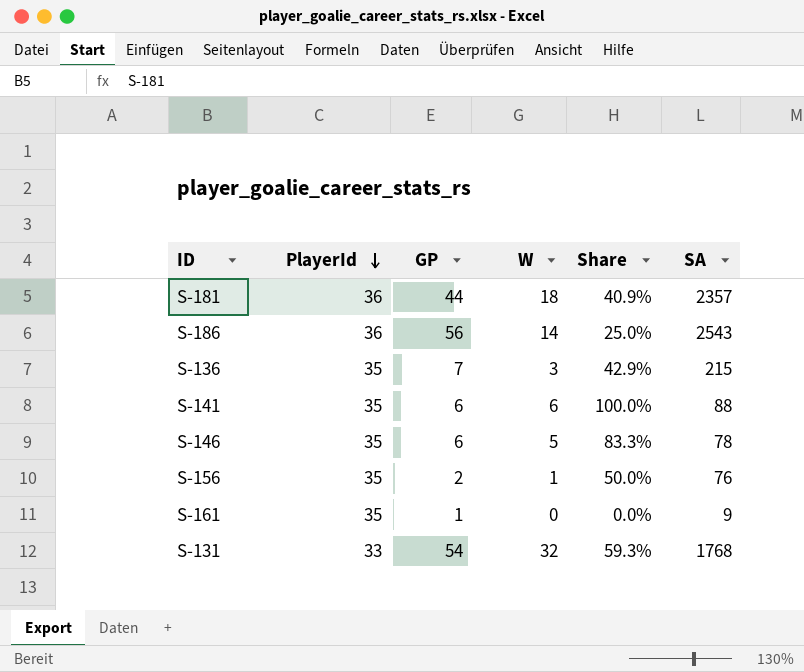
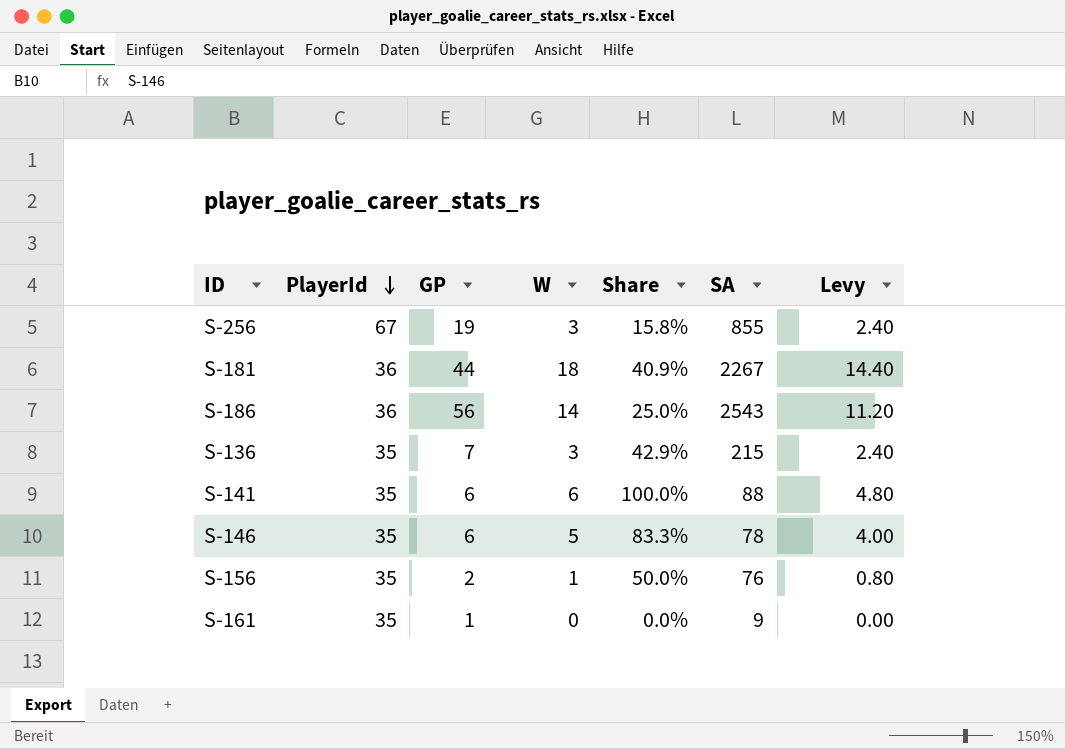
column Levy | formula: none -> [W] * 0.8
row S-131: 33 | 54 | 32 | 59.3% | 1768 -> none
row S-256: none -> 67 | 19 | 3 | 15.8% | 855 | 2.40
S-181 | SA: 2357 -> 2267

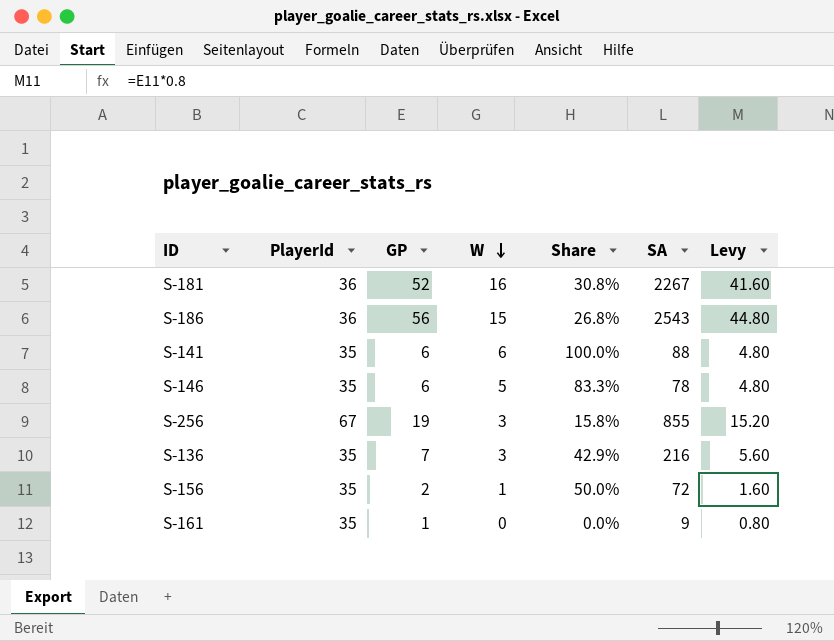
row order: PlayerId descending -> W descending
column Levy | formula: [W] * 0.8 -> [GP] * 0.8
S-181 | GP: 44 -> 52
S-181 | W: 18 -> 16
S-181 | Share: 40.9% -> 30.8%
S-186 | W: 14 -> 15
S-186 | Share: 25.0% -> 26.8%
S-136 | SA: 215 -> 216
S-156 | SA: 76 -> 72

